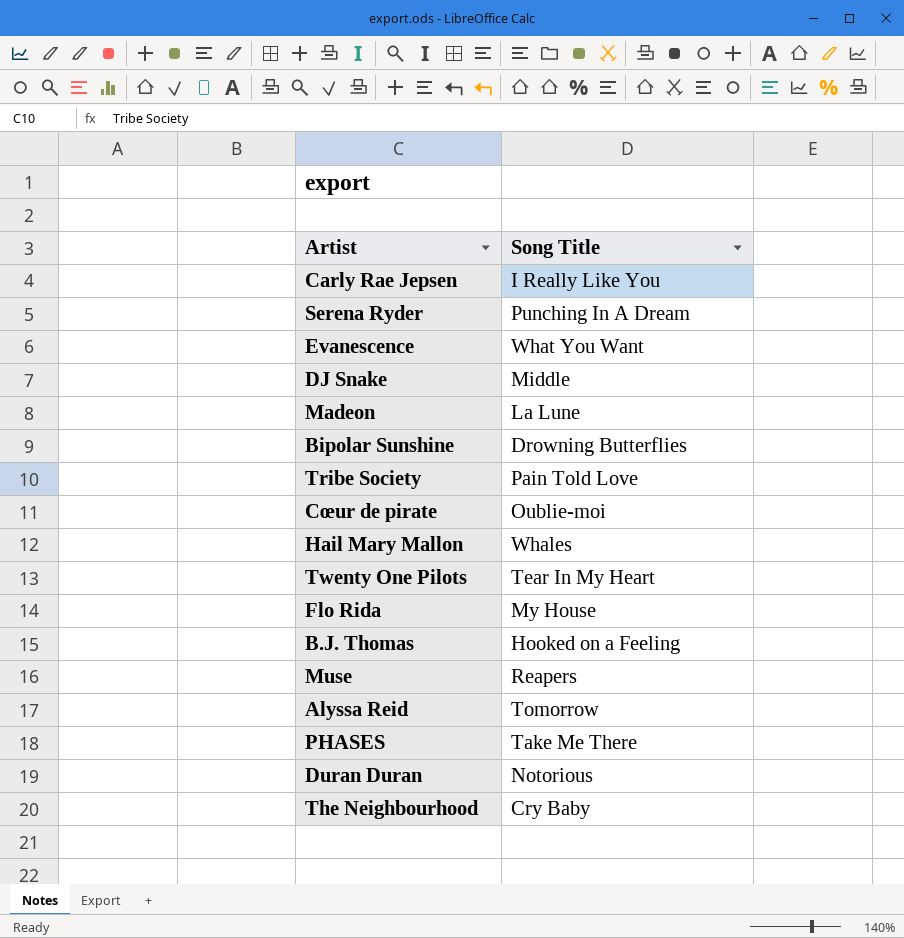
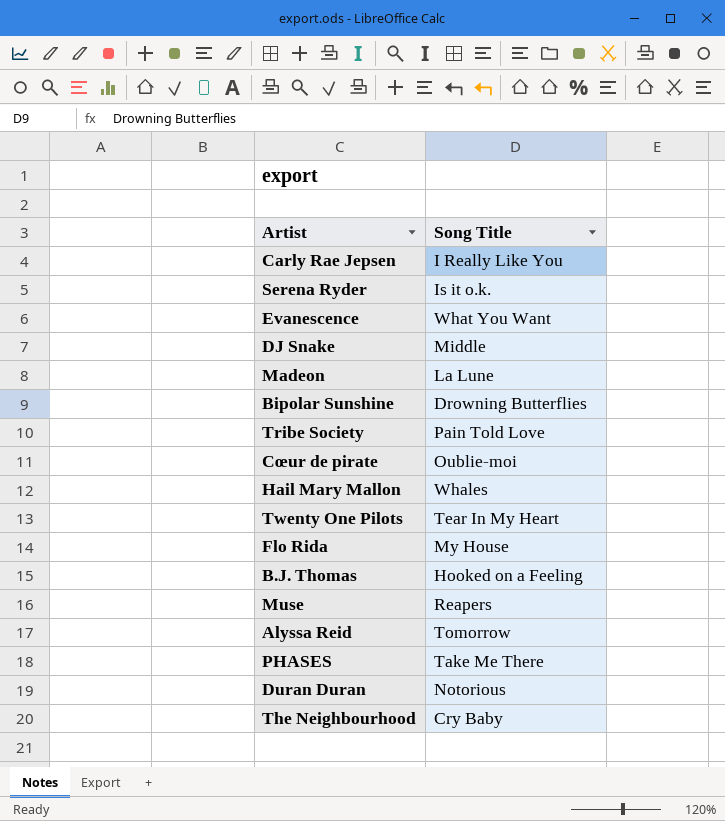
Serena Ryder | Song Title: Punching In A Dream -> Is it o.k.

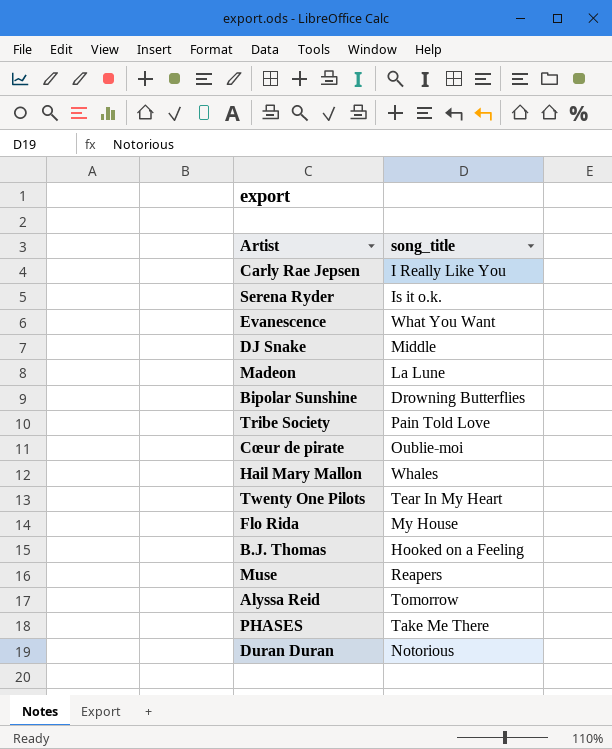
column name: Song Title -> song_title
row The Neighbourhood: Cry Baby -> none

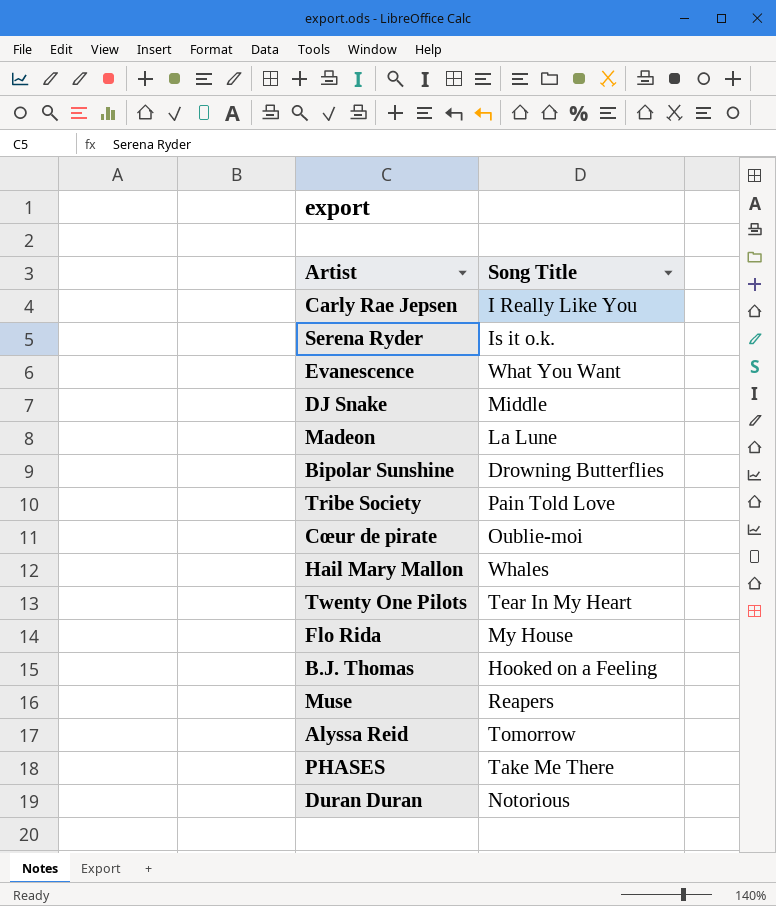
column name: song_title -> Song Title

